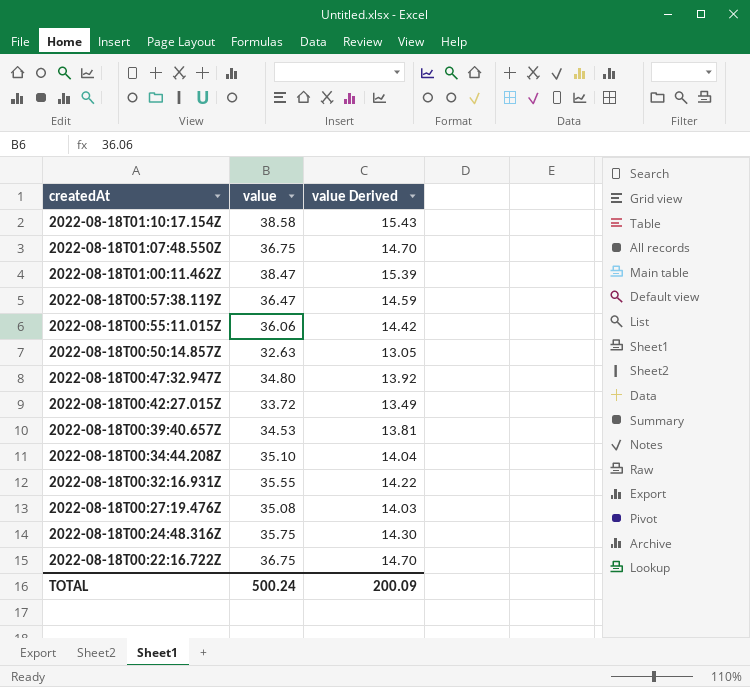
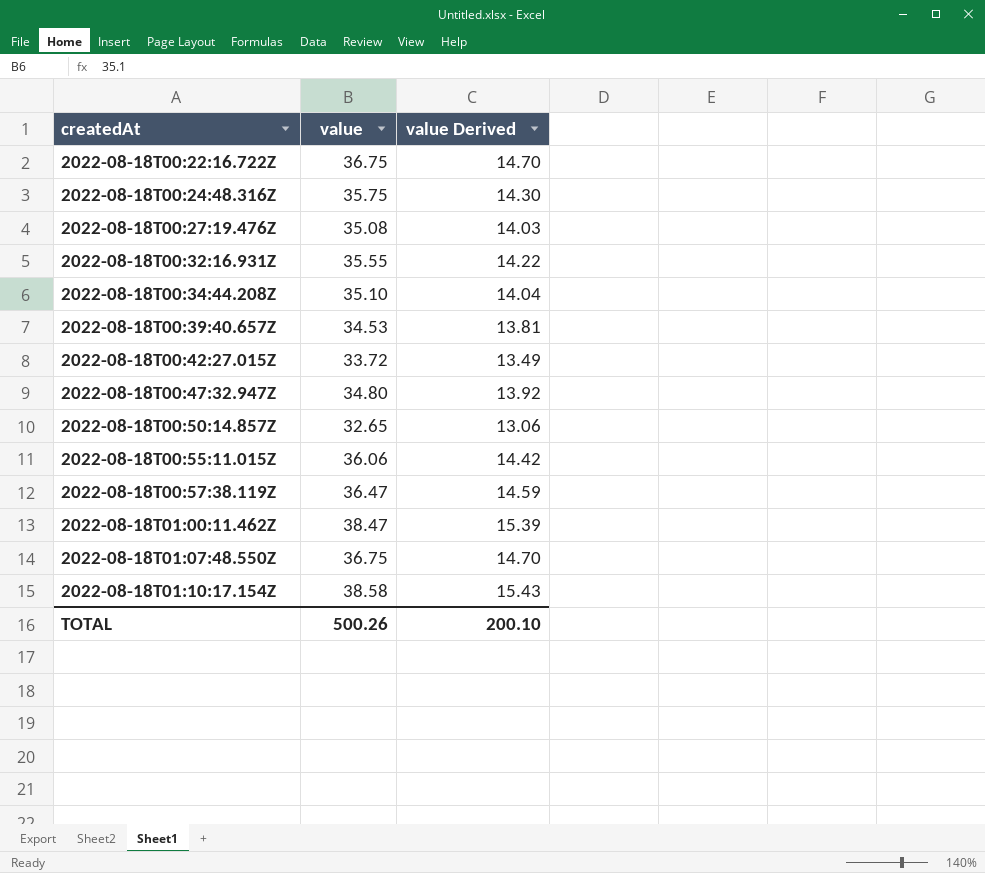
row order: createdAt descending -> createdAt ascending
2022-08-18T00:50:14.857Z | value: 32.63 -> 32.65
2022-08-18T00:50:14.857Z | value Derived: 13.05 -> 13.06
TOTAL | value: 500.24 -> 500.26
TOTAL | value Derived: 200.09 -> 200.10

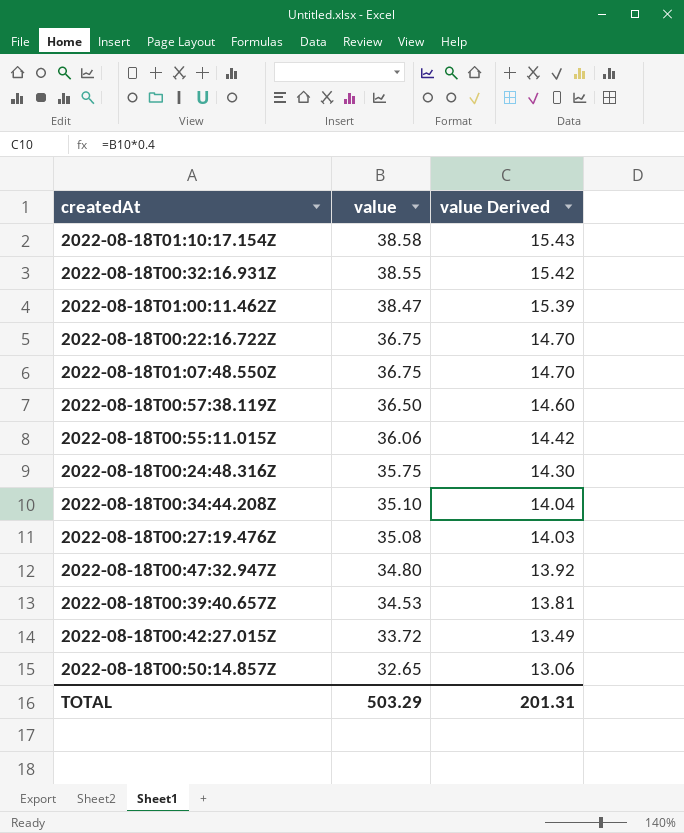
row order: createdAt ascending -> value descending
2022-08-18T00:32:16.931Z | value: 35.55 -> 38.55
2022-08-18T00:32:16.931Z | value Derived: 14.22 -> 15.42
2022-08-18T00:57:38.119Z | value: 36.47 -> 36.50
2022-08-18T00:57:38.119Z | value Derived: 14.59 -> 14.60
TOTAL | value: 500.26 -> 503.29
TOTAL | value Derived: 200.10 -> 201.31

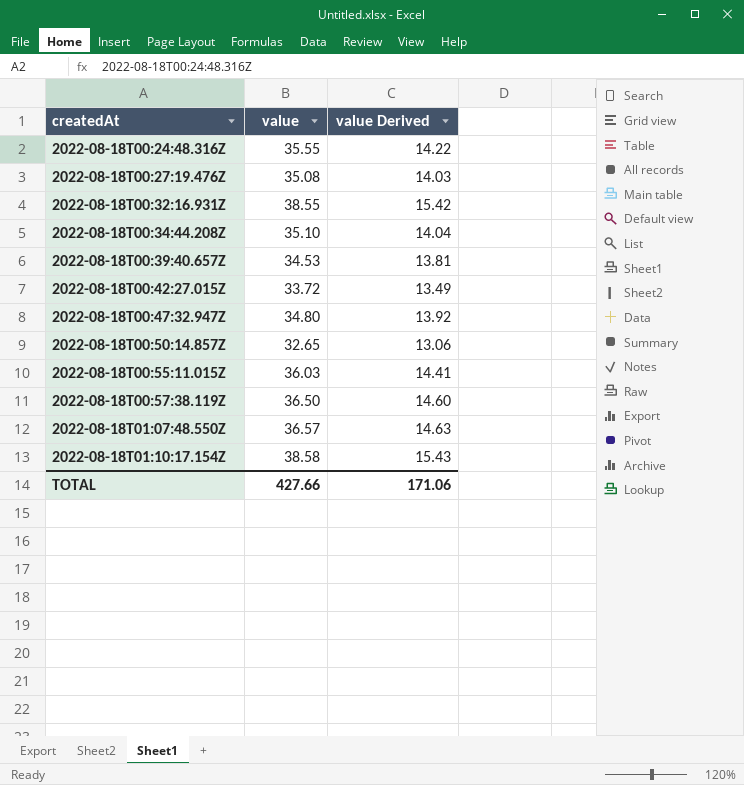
row order: value descending -> createdAt ascending
row 2022-08-18T01:00:11.462Z: 38.47 | 15.39 -> none
row 2022-08-18T00:22:16.722Z: 36.75 | 14.70 -> none
2022-08-18T00:24:48.316Z | value: 35.75 -> 35.55
2022-08-18T00:24:48.316Z | value Derived: 14.30 -> 14.22
2022-08-18T00:55:11.015Z | value: 36.06 -> 36.03
2022-08-18T00:55:11.015Z | value Derived: 14.42 -> 14.41
2022-08-18T01:07:48.550Z | value: 36.75 -> 36.57
2022-08-18T01:07:48.550Z | value Derived: 14.70 -> 14.63
TOTAL | value: 503.29 -> 427.66
TOTAL | value Derived: 201.31 -> 171.06

